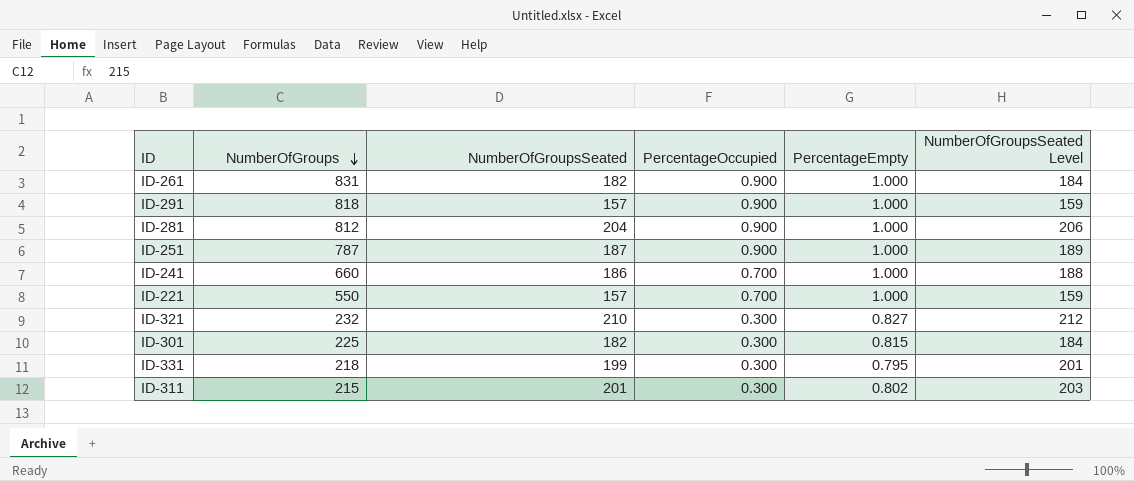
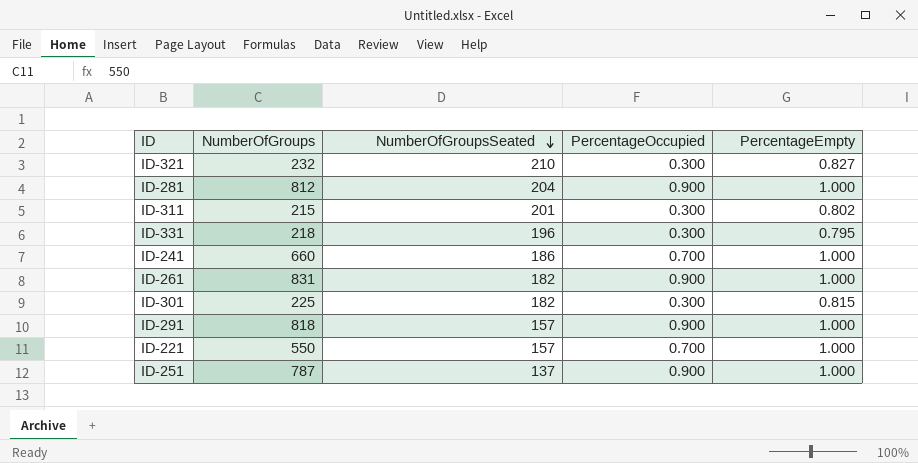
row order: NumberOfGroups descending -> NumberOfGroupsSeated descending
column NumberOfGroupsSeated Level | formula: [NumberOfGroupsSeated] + 2 -> none
ID-331 | NumberOfGroupsSeated: 199 -> 196
ID-251 | NumberOfGroupsSeated: 187 -> 137

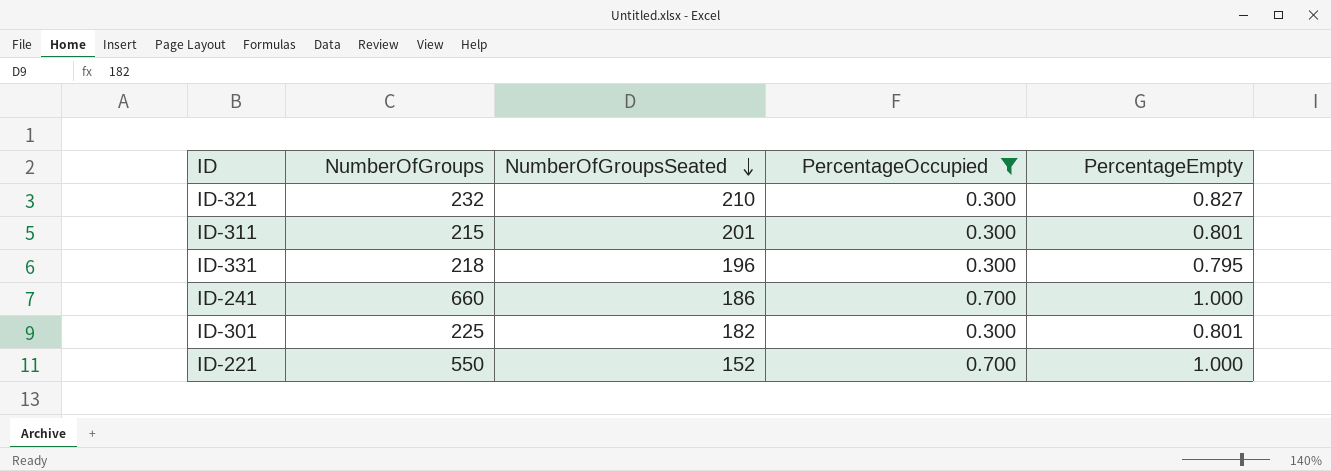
filter: none -> PercentageOccupied != 0.900
ID-311 | PercentageEmpty: 0.802 -> 0.801
ID-301 | PercentageEmpty: 0.815 -> 0.801
ID-221 | NumberOfGroupsSeated: 157 -> 152

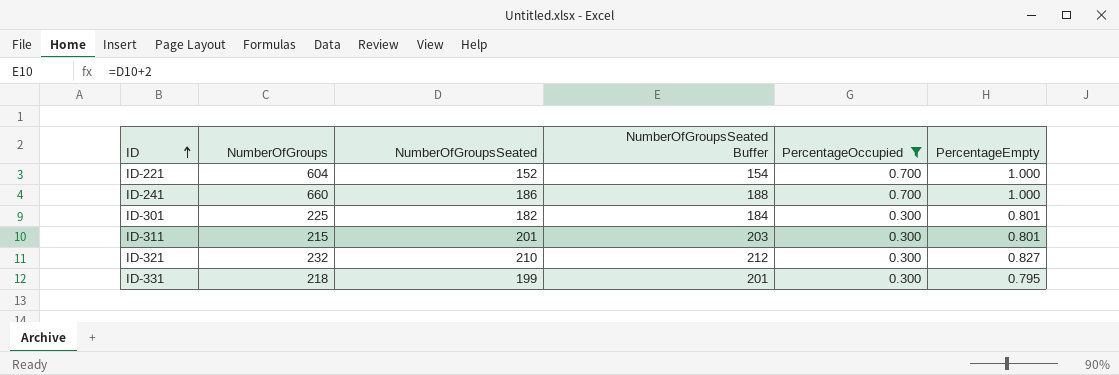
row order: NumberOfGroupsSeated descending -> ID ascending
column NumberOfGroupsSeated Buffer | formula: none -> [NumberOfGroupsSeated] + 2
ID-221 | NumberOfGroups: 550 -> 604
ID-331 | NumberOfGroupsSeated: 196 -> 199

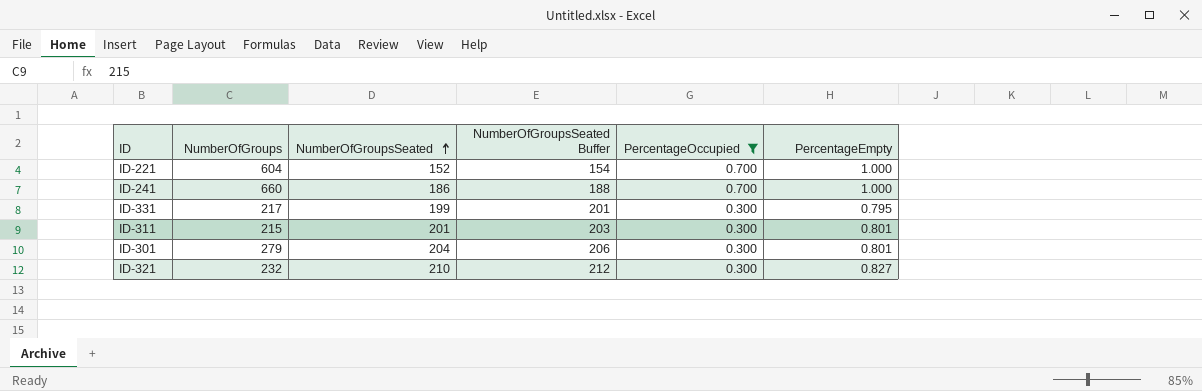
row order: ID ascending -> NumberOfGroupsSeated ascending
ID-331 | NumberOfGroups: 218 -> 217
ID-301 | NumberOfGroups: 225 -> 279
ID-301 | NumberOfGroupsSeated: 182 -> 204
ID-301 | NumberOfGroupsSeated Buffer: 184 -> 206

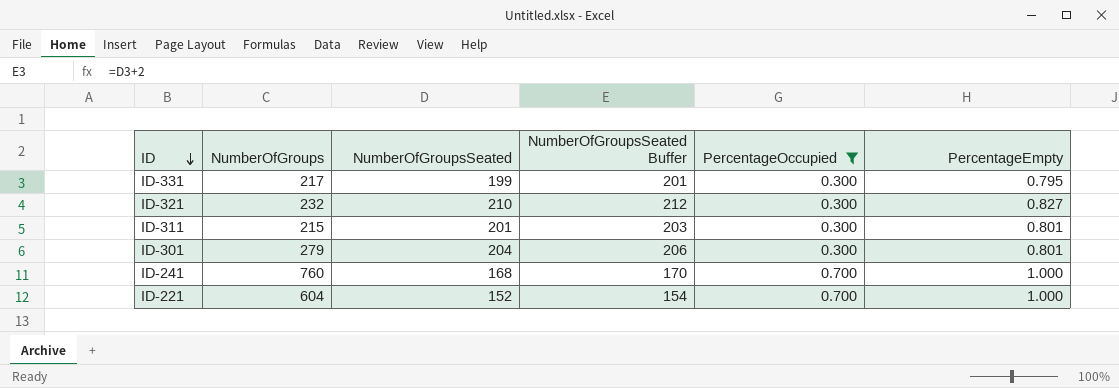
row order: NumberOfGroupsSeated ascending -> ID descending
ID-241 | NumberOfGroups: 660 -> 760
ID-241 | NumberOfGroupsSeated: 186 -> 168
ID-241 | NumberOfGroupsSeated Buffer: 188 -> 170

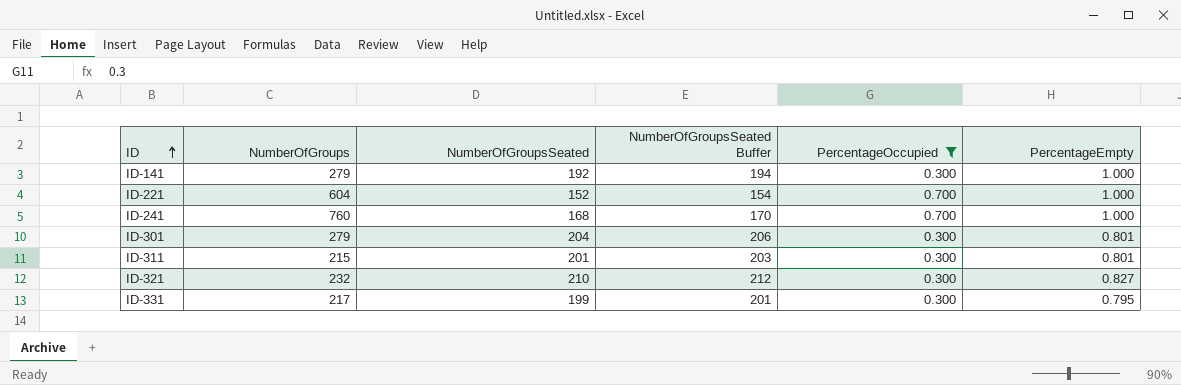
row order: ID descending -> ID ascending
row ID-141: none -> 279 | 192 | 194 | 0.300 | 1.000

